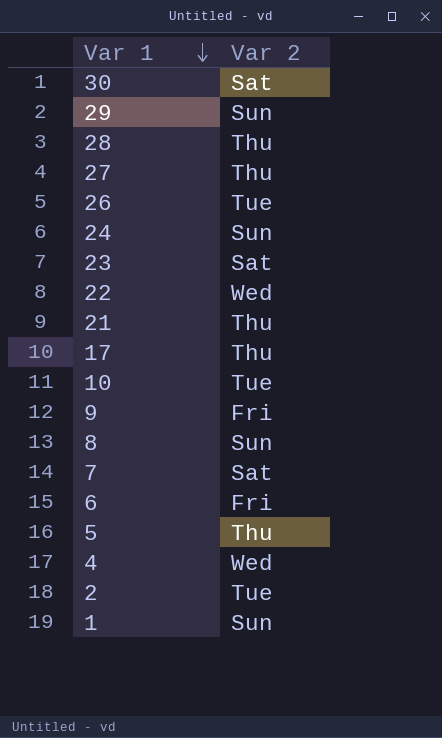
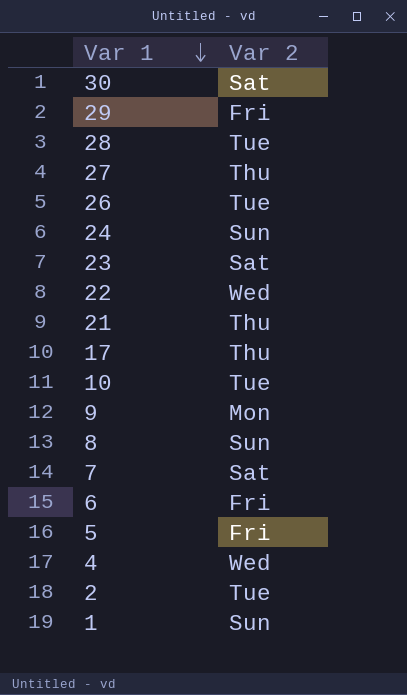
29 | Var 2: Sun -> Fri
28 | Var 2: Thu -> Tue
9 | Var 2: Fri -> Mon
5 | Var 2: Thu -> Fri

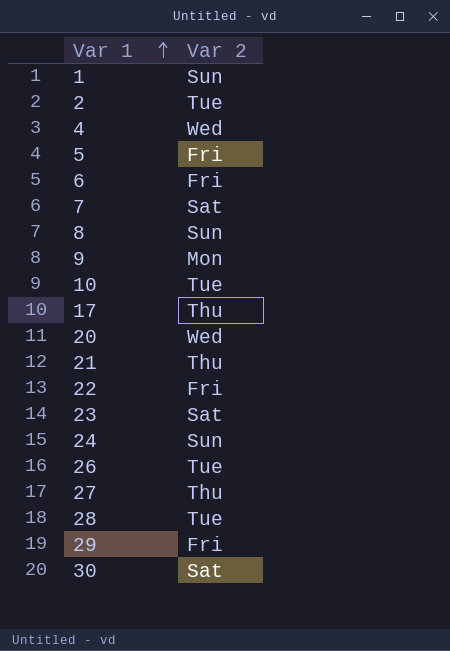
row order: Var 1 descending -> Var 1 ascending
row 20: none -> Wed
22 | Var 2: Wed -> Fri

